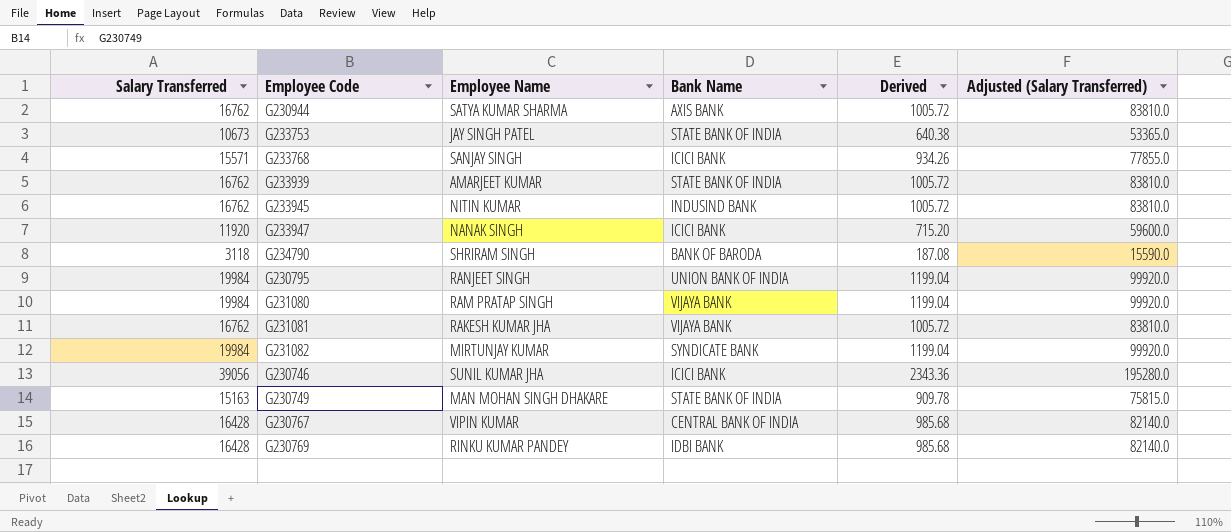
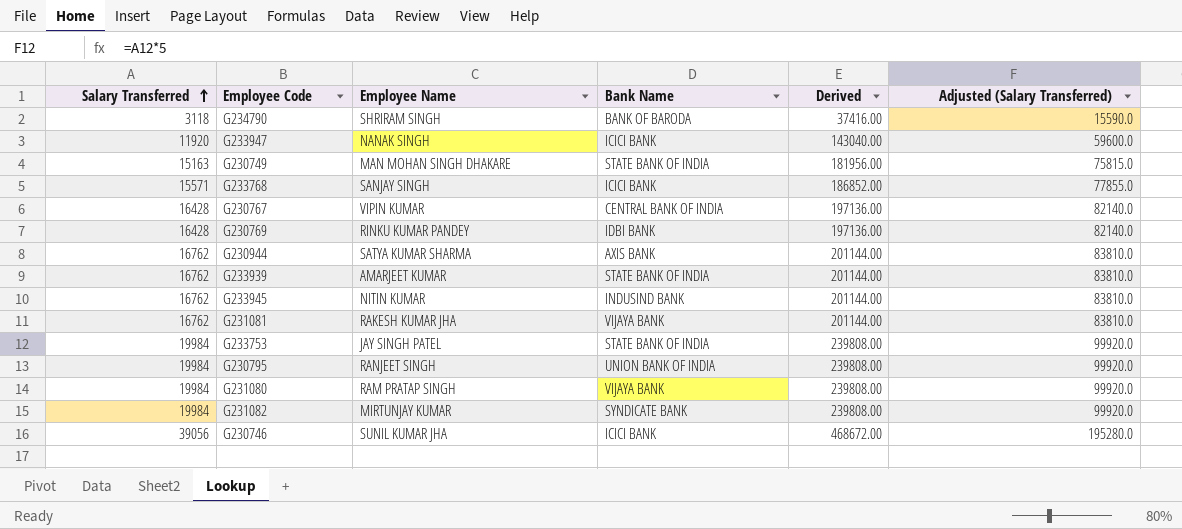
row order: none -> Salary Transferred ascending
column Derived | formula: [Salary Transferred] * 0.06 -> [Salary Transferred] * 12
G233753 | Salary Transferred: 10673 -> 19984
G233753 | Adjusted (Salary Transferred): 53365.0 -> 99920.0

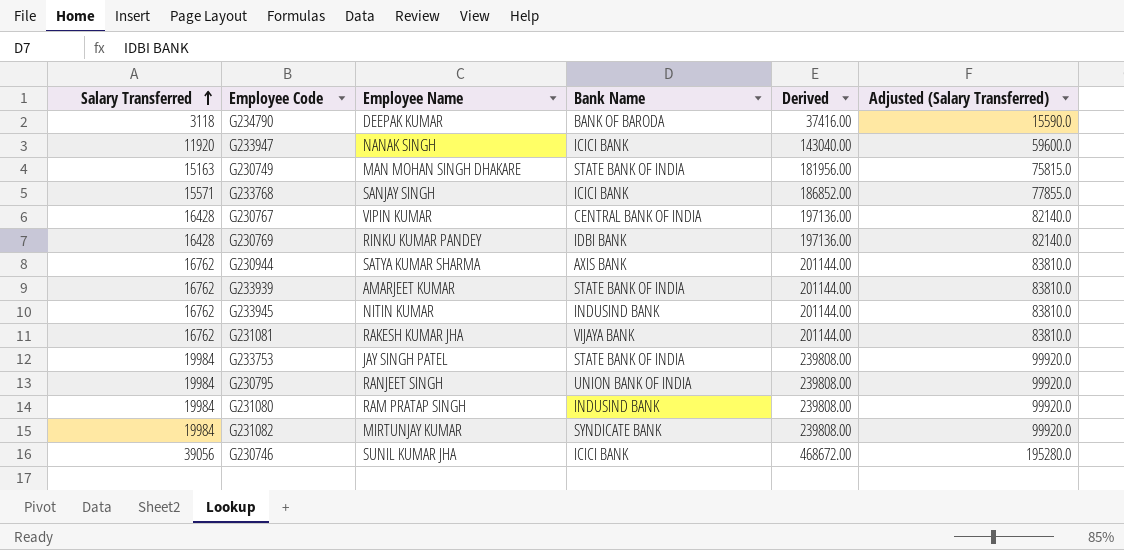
G234790 | Employee Name: SHRIRAM SINGH -> DEEPAK KUMAR
G231080 | Bank Name: VIJAYA BANK -> INDUSIND BANK

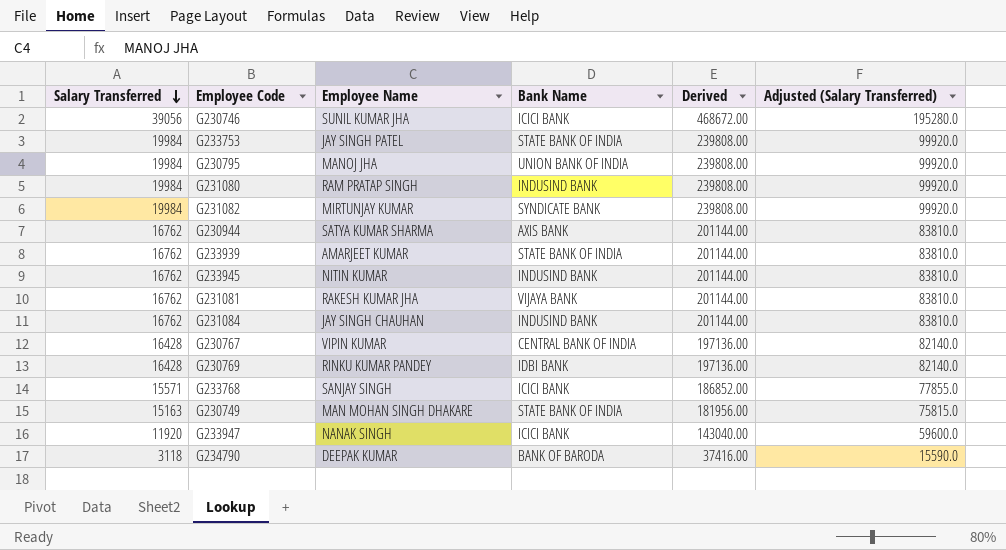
row order: Salary Transferred ascending -> Salary Transferred descending
G230795 | Employee Name: RANJEET SINGH -> MANOJ JHA
row G231084: none -> 16762 | JAY SINGH CHAUHAN | INDUSIND BANK | 201144.00 | 83810.0

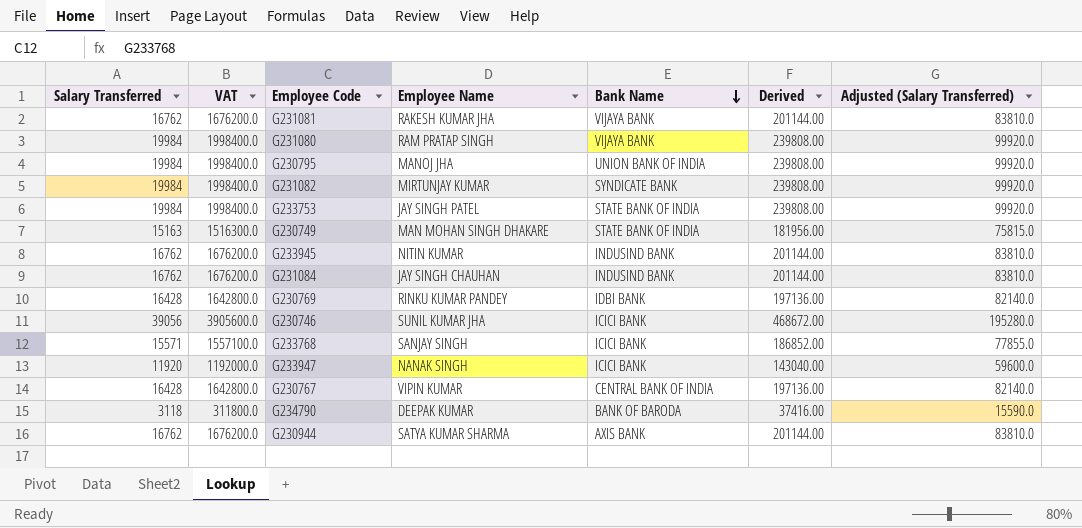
row order: Salary Transferred descending -> Bank Name descending
column VAT | formula: none -> [Salary Transferred] * 100
row G233939: 16762 | AMARJEET KUMAR | STATE BANK OF INDIA | 201144.00 | 83810.0 -> none
G231080 | Bank Name: INDUSIND BANK -> VIJAYA BANK

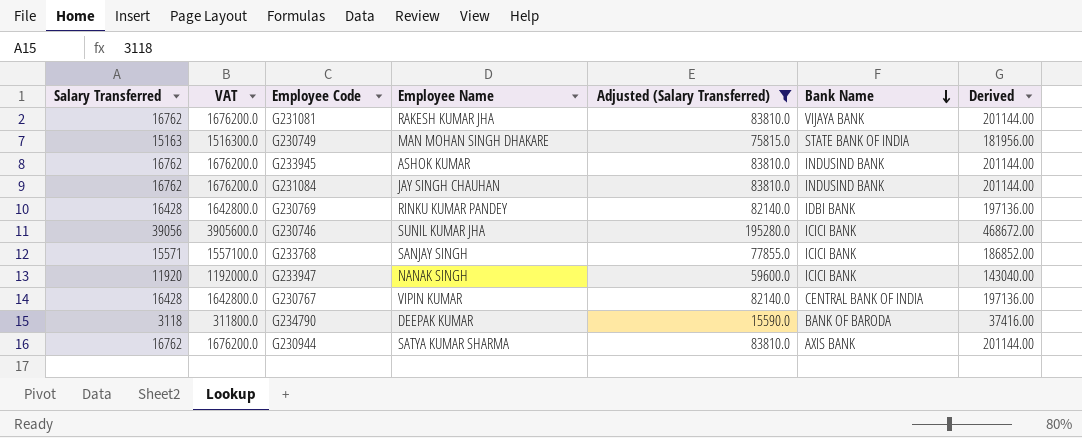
filter: none -> Adjusted (Salary Transferred) != 99920.0
column Adjusted (Salary Transferred) | position: 7 -> 5
G233945 | Employee Name: NITIN KUMAR -> ASHOK KUMAR

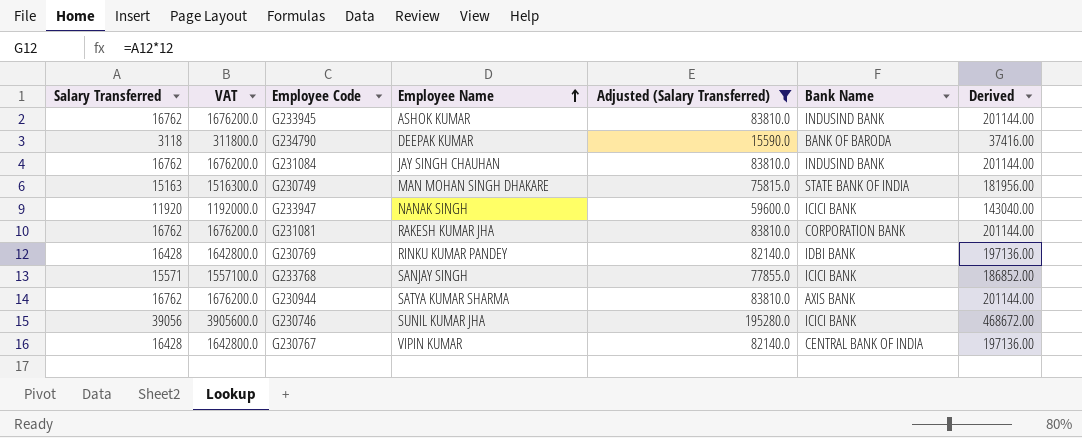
row order: Bank Name descending -> Employee Name ascending
G231081 | Bank Name: VIJAYA BANK -> CORPORATION BANK

